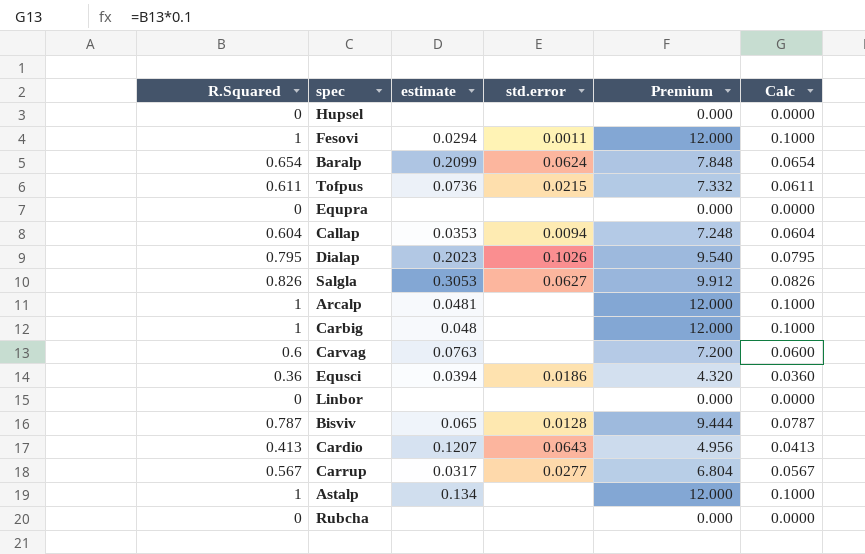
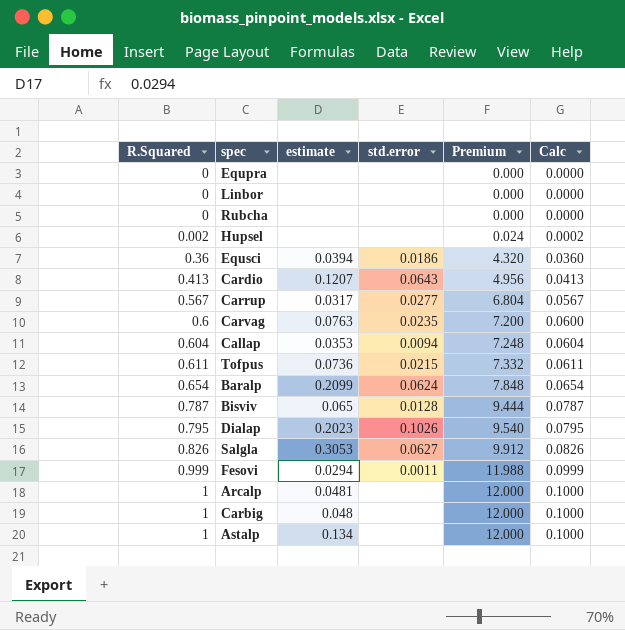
row order: none -> R.Squared ascending
Hupsel | R.Squared: 0 -> 0.002
Hupsel | Premium: 0.000 -> 0.024
Hupsel | Calc: 0.0000 -> 0.0002
Carvag | std.error: none -> 0.0235
Fesovi | R.Squared: 1 -> 0.999
Fesovi | Premium: 12.000 -> 11.988
Fesovi | Calc: 0.1000 -> 0.0999

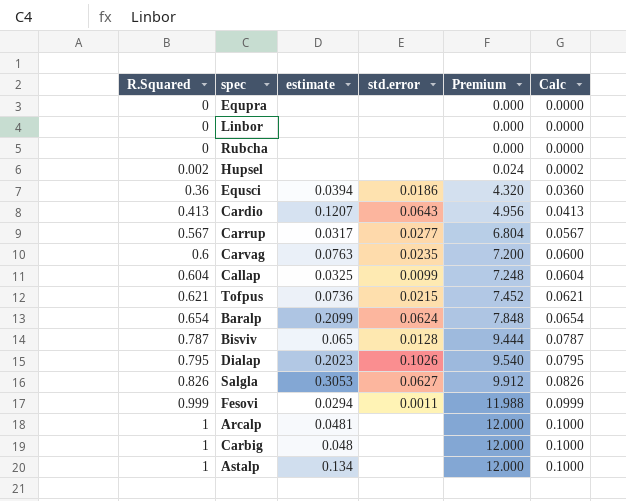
Callap | estimate: 0.0353 -> 0.0325
Callap | std.error: 0.0094 -> 0.0099
Tofpus | R.Squared: 0.611 -> 0.621
Tofpus | Premium: 7.332 -> 7.452
Tofpus | Calc: 0.0611 -> 0.0621

